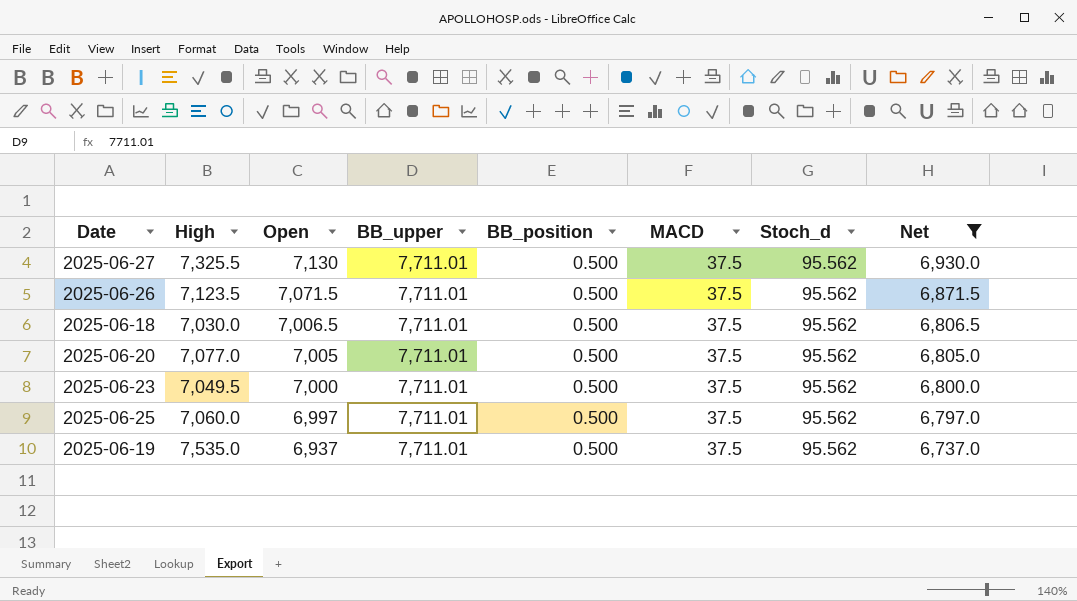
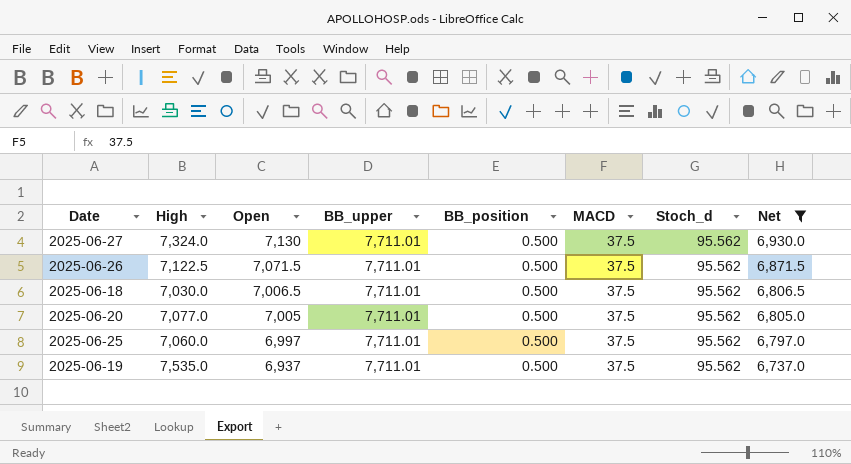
row 2025-06-23: 7,049.5 | 7,000 | 7,711.01 | 0.500 | 37.5 | 95.562 | 6,800.0 -> none
2025-06-27 | High: 7,325.5 -> 7,324.0
2025-06-26 | High: 7,123.5 -> 7,122.5

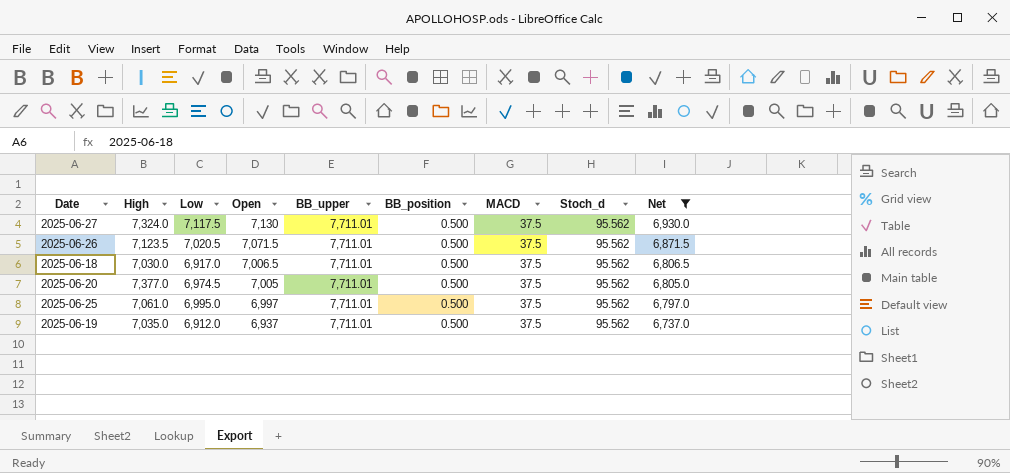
column Low | position: none -> 3
2025-06-26 | High: 7,122.5 -> 7,123.5
2025-06-20 | High: 7,077.0 -> 7,377.0
2025-06-25 | High: 7,060.0 -> 7,061.0
2025-06-19 | High: 7,535.0 -> 7,035.0

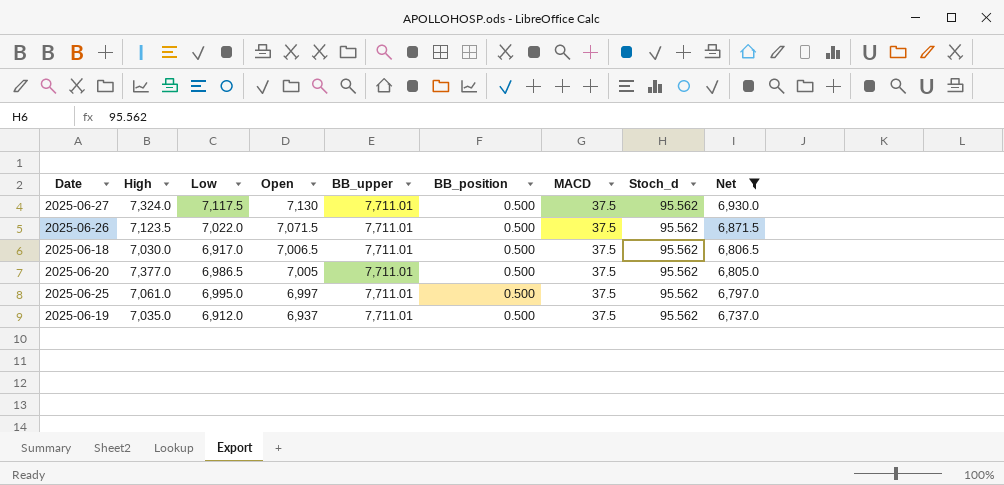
2025-06-26 | Low: 7,020.5 -> 7,022.0
2025-06-20 | Low: 6,974.5 -> 6,986.5

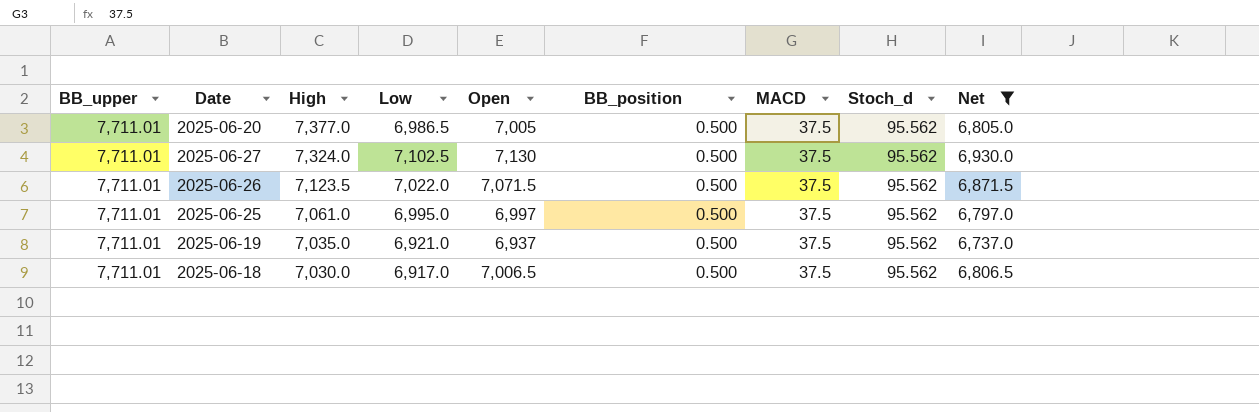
row order: Open descending -> High descending
column BB_upper | position: 5 -> 1
2025-06-27 | Low: 7,117.5 -> 7,102.5
2025-06-19 | Low: 6,912.0 -> 6,921.0

